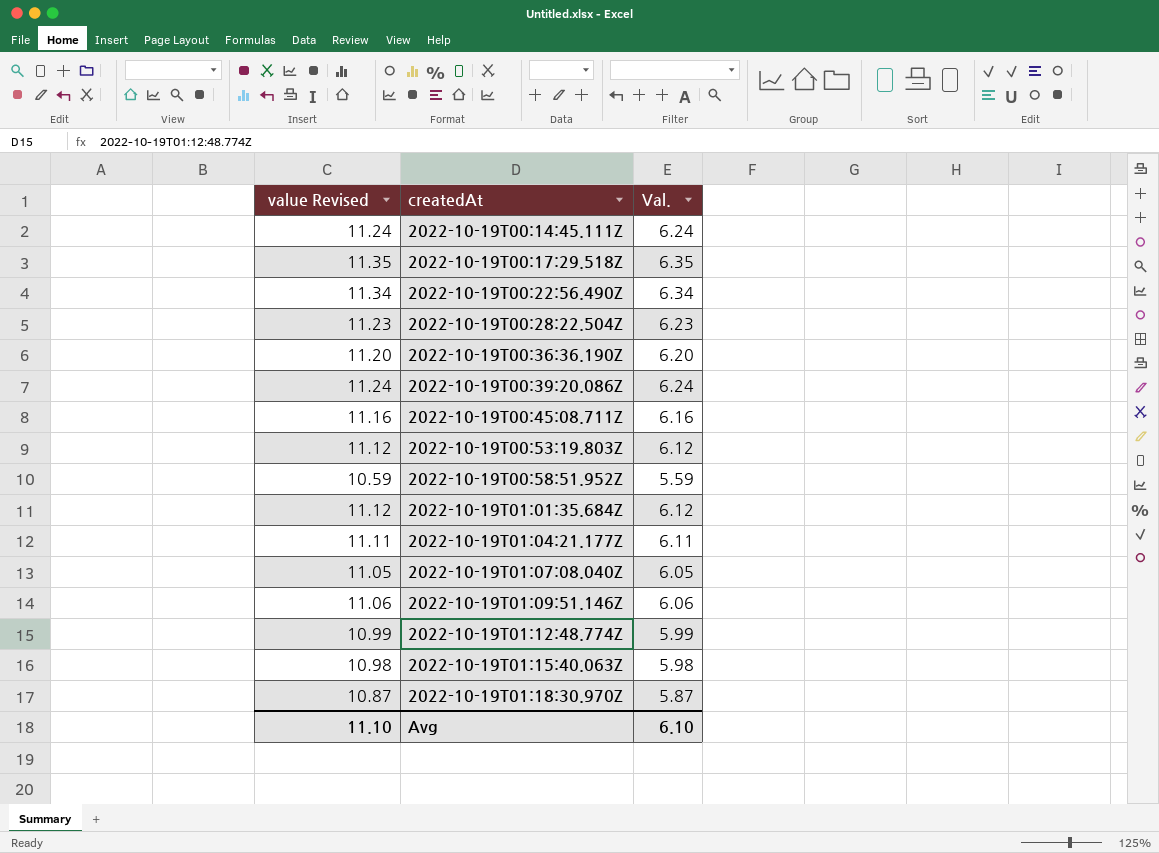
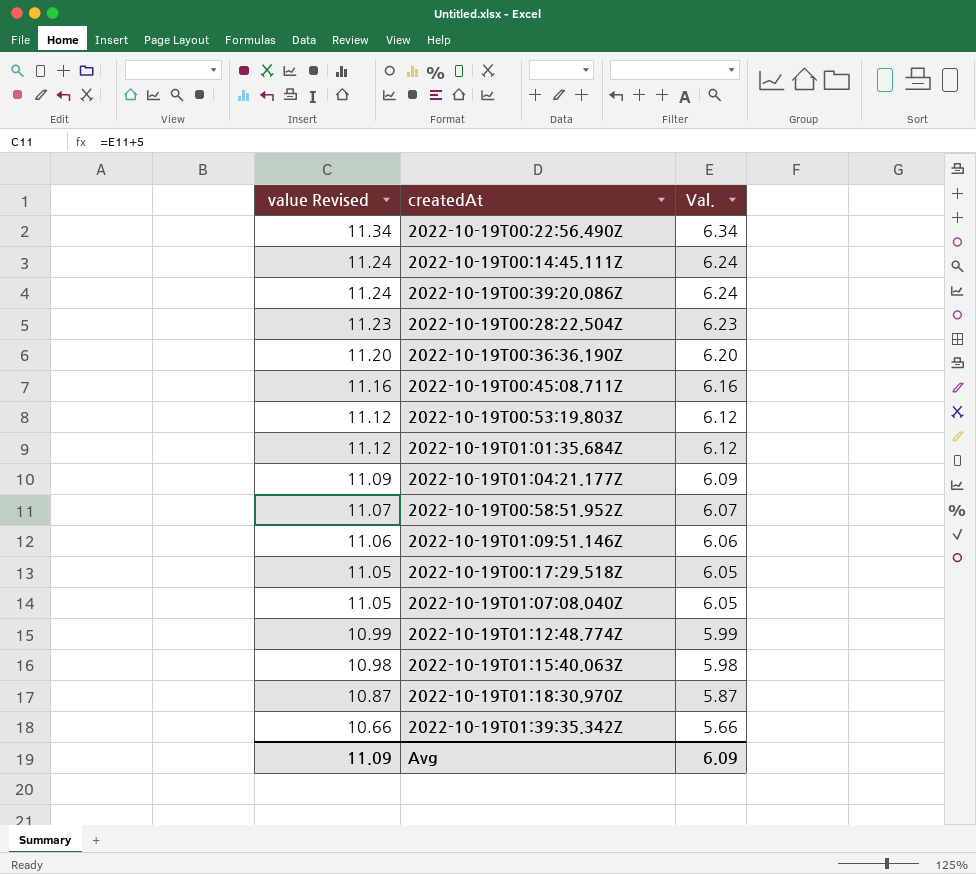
row order: createdAt ascending -> value Revised descending
2022-10-19T01:04:21.177Z | value Revised: 11.11 -> 11.09
2022-10-19T01:04:21.177Z | Val.: 6.11 -> 6.09
2022-10-19T00:58:51.952Z | value Revised: 10.59 -> 11.07
2022-10-19T00:58:51.952Z | Val.: 5.59 -> 6.07
2022-10-19T00:17:29.518Z | value Revised: 11.35 -> 11.05
2022-10-19T00:17:29.518Z | Val.: 6.35 -> 6.05
row 2022-10-19T01:39:35.342Z: none -> 10.66 | 5.66
Avg | value Revised: 11.10 -> 11.09
Avg | Val.: 6.10 -> 6.09

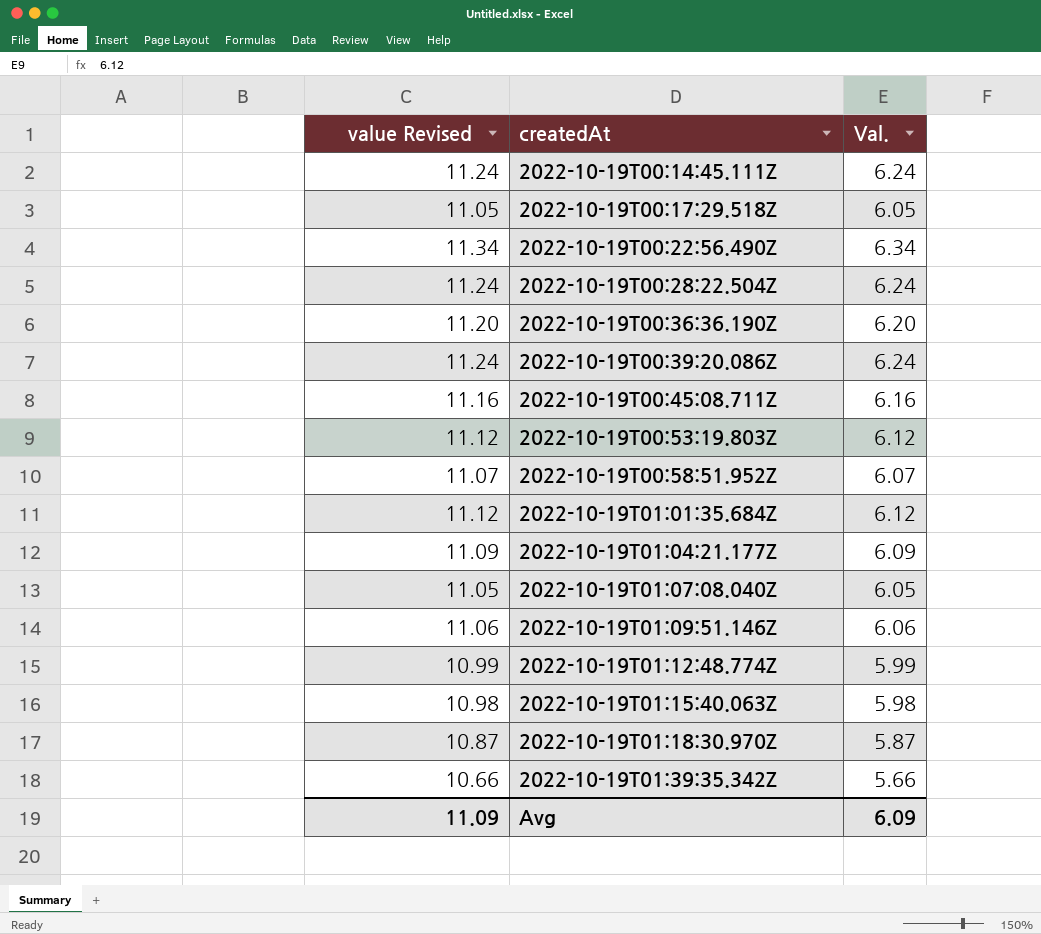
row order: value Revised descending -> createdAt ascending
2022-10-19T00:28:22.504Z | value Revised: 11.23 -> 11.24
2022-10-19T00:28:22.504Z | Val.: 6.23 -> 6.24

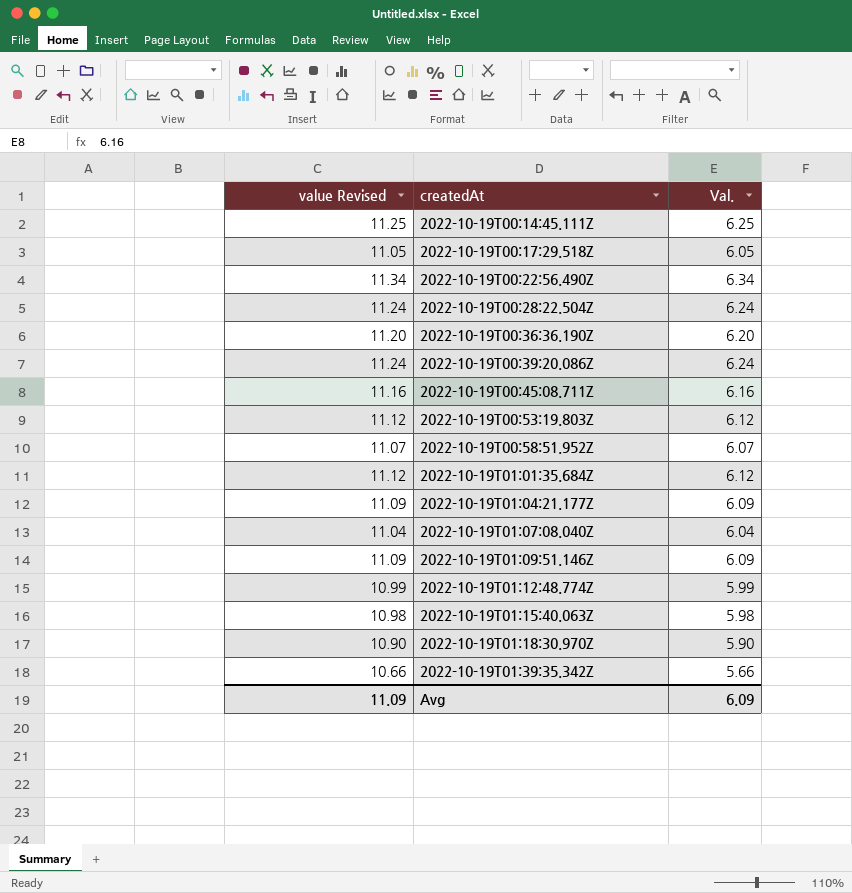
2022-10-19T00:14:45.111Z | value Revised: 11.24 -> 11.25
2022-10-19T00:14:45.111Z | Val.: 6.24 -> 6.25
2022-10-19T01:07:08.040Z | value Revised: 11.05 -> 11.04
2022-10-19T01:07:08.040Z | Val.: 6.05 -> 6.04
2022-10-19T01:09:51.146Z | value Revised: 11.06 -> 11.09
2022-10-19T01:09:51.146Z | Val.: 6.06 -> 6.09
2022-10-19T01:18:30.970Z | value Revised: 10.87 -> 10.90
2022-10-19T01:18:30.970Z | Val.: 5.87 -> 5.90

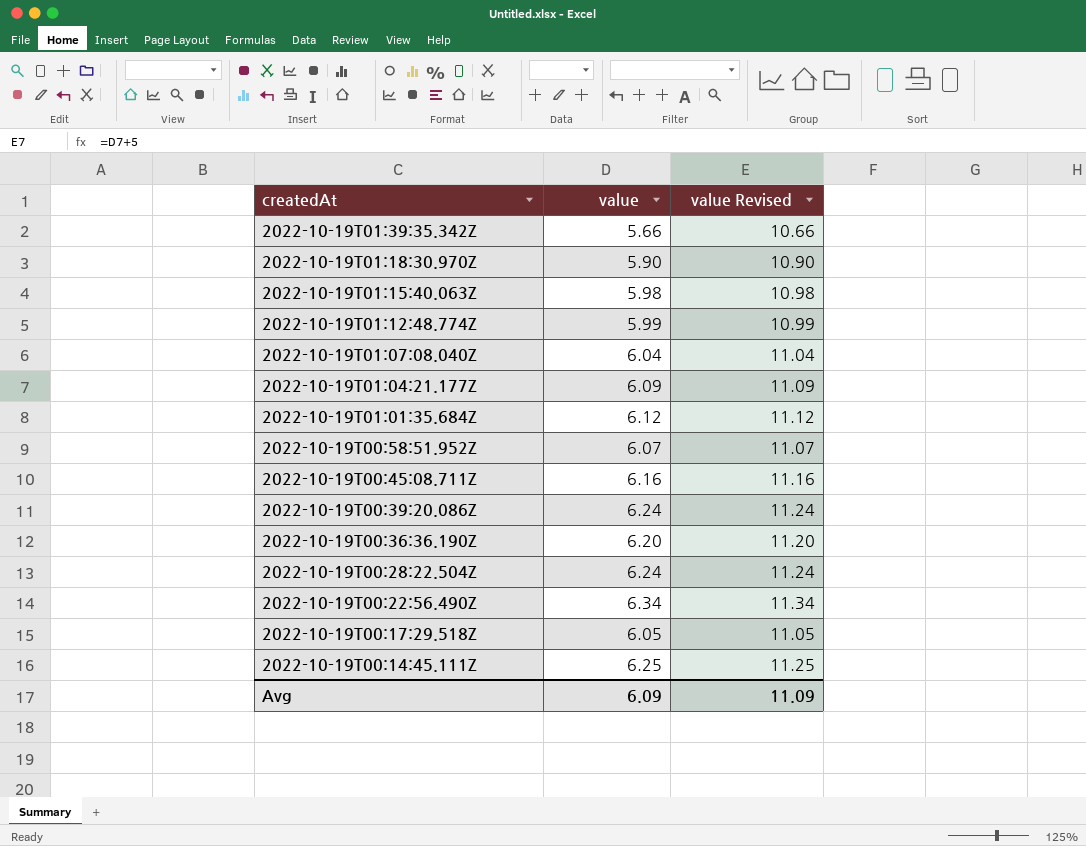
row order: createdAt ascending -> createdAt descending
column name: Val. -> value
column value Revised | position: 1 -> 3
row 2022-10-19T00:53:19.803Z: 11.12 | 6.12 -> none
row 2022-10-19T01:09:51.146Z: 11.09 | 6.09 -> none

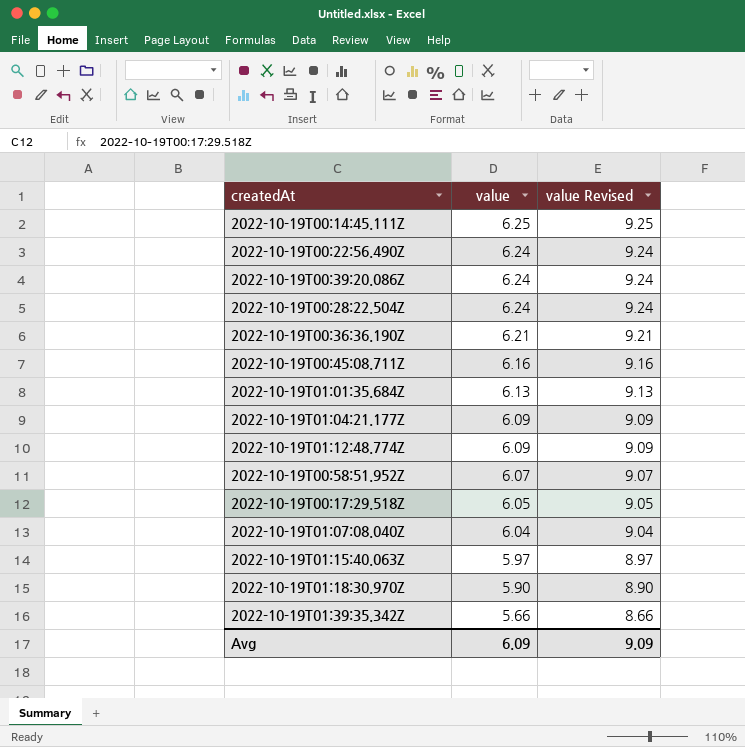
row order: createdAt descending -> value descending
column value Revised | formula: [value] + 5 -> [value] + 3
2022-10-19T00:22:56.490Z | value: 6.34 -> 6.24
2022-10-19T00:36:36.190Z | value: 6.20 -> 6.21
2022-10-19T01:01:35.684Z | value: 6.12 -> 6.13
2022-10-19T01:12:48.774Z | value: 5.99 -> 6.09
2022-10-19T01:15:40.063Z | value: 5.98 -> 5.97
Avg | value Revised: 11.09 -> 9.09

